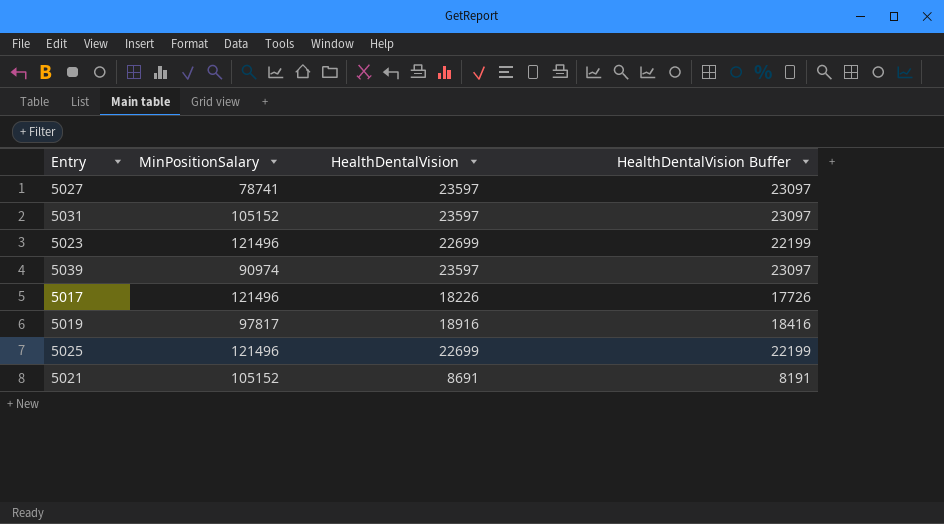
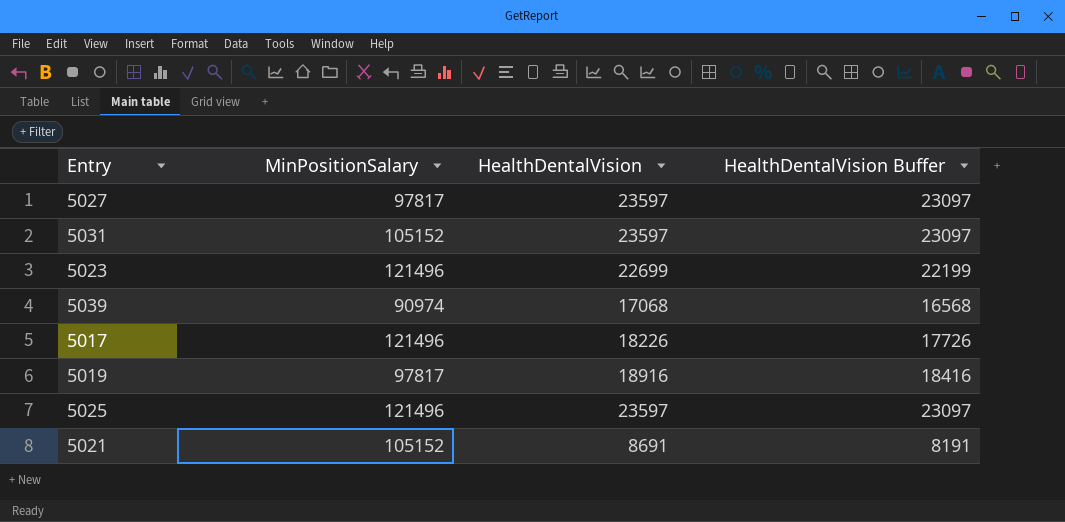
5027 | MinPositionSalary: 78741 -> 97817
5039 | HealthDentalVision: 23597 -> 17068
5039 | HealthDentalVision Buffer: 23097 -> 16568
5025 | HealthDentalVision: 22699 -> 23597
5025 | HealthDentalVision Buffer: 22199 -> 23097

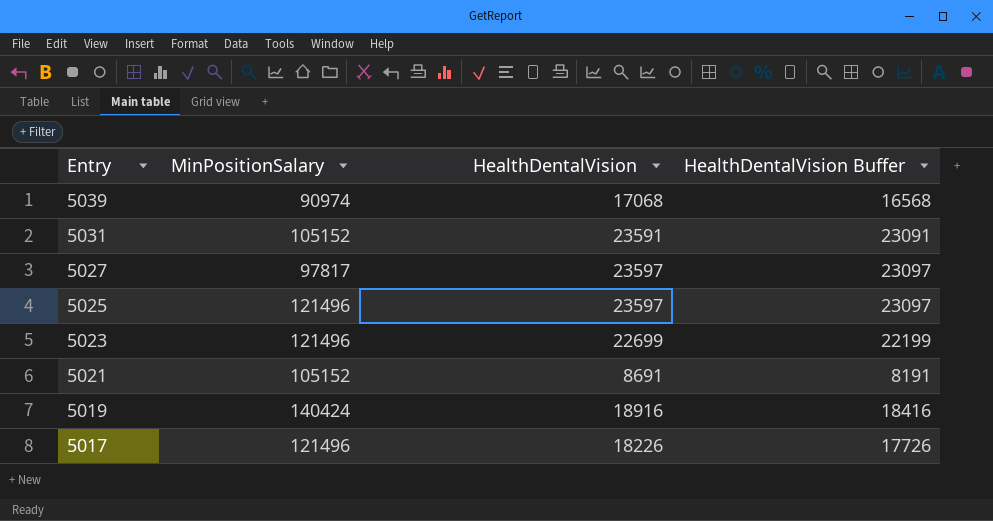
row order: none -> Entry descending
5031 | HealthDentalVision: 23597 -> 23591
5031 | HealthDentalVision Buffer: 23097 -> 23091
5019 | MinPositionSalary: 97817 -> 140424

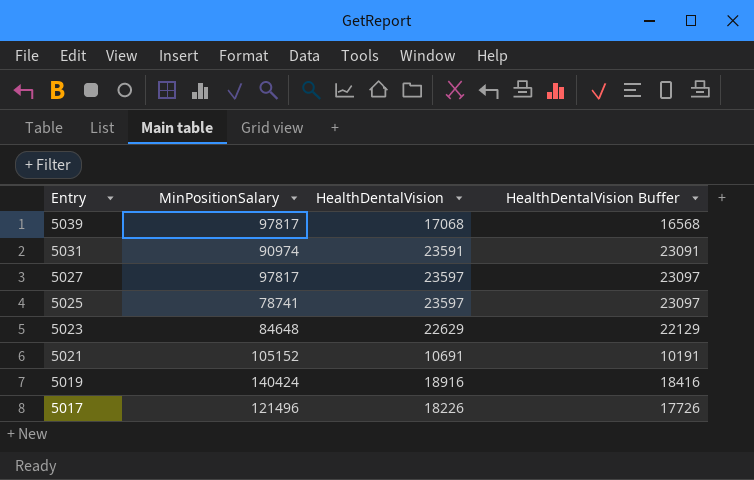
5039 | MinPositionSalary: 90974 -> 97817
5031 | MinPositionSalary: 105152 -> 90974
5025 | MinPositionSalary: 121496 -> 78741
5023 | MinPositionSalary: 121496 -> 84648
5023 | HealthDentalVision: 22699 -> 22629
5023 | HealthDentalVision Buffer: 22199 -> 22129
5021 | HealthDentalVision: 8691 -> 10691
5021 | HealthDentalVision Buffer: 8191 -> 10191

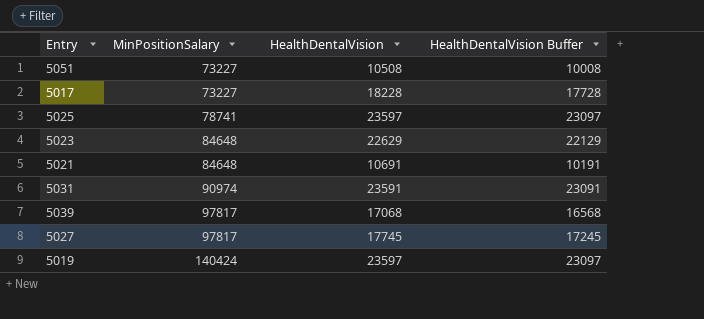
row order: Entry descending -> MinPositionSalary ascending
row 5051: none -> 73227 | 10508 | 10008
5017 | MinPositionSalary: 121496 -> 73227
5017 | HealthDentalVision: 18226 -> 18228
5017 | HealthDentalVision Buffer: 17726 -> 17728
5021 | MinPositionSalary: 105152 -> 84648
5027 | HealthDentalVision: 23597 -> 17745
5027 | HealthDentalVision Buffer: 23097 -> 17245
5019 | HealthDentalVision: 18916 -> 23597
5019 | HealthDentalVision Buffer: 18416 -> 23097

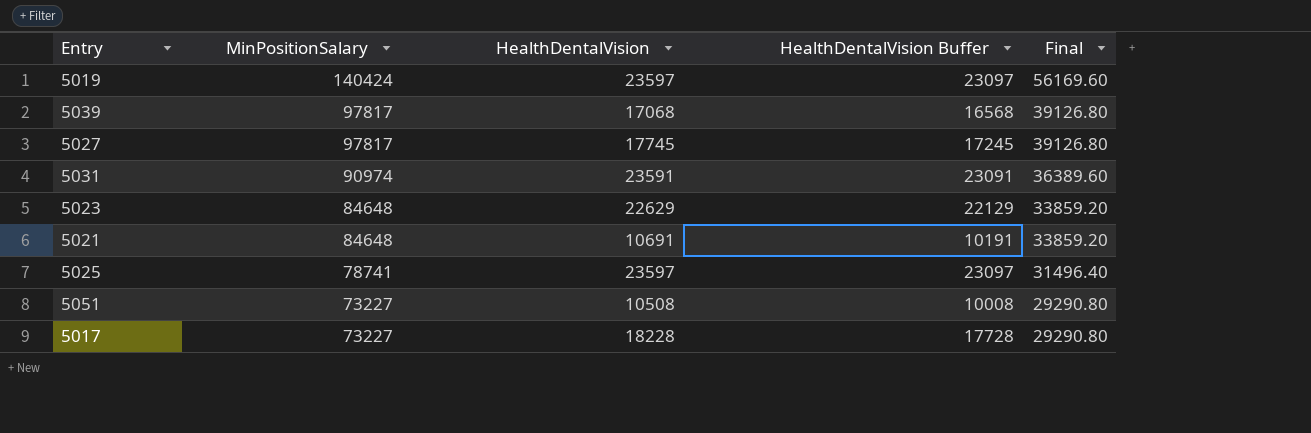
row order: MinPositionSalary ascending -> MinPositionSalary descending
column Final | formula: none -> [MinPositionSalary] * 0.4

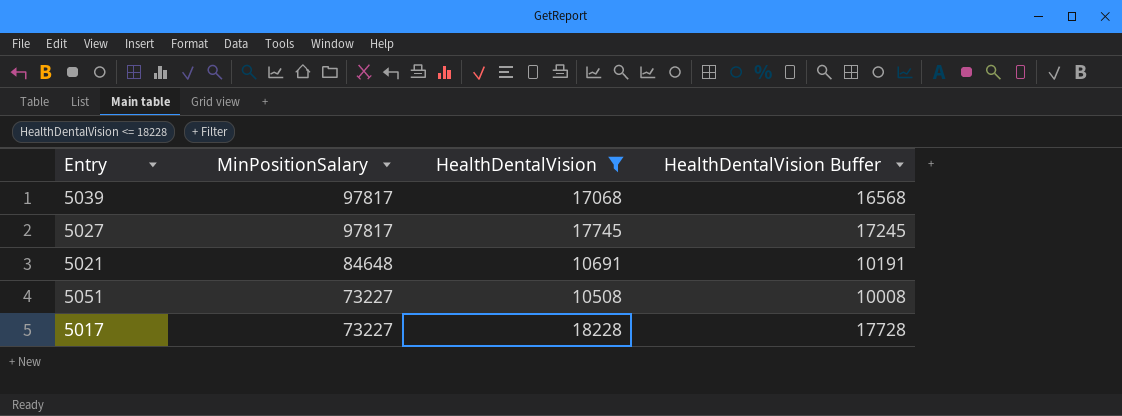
filter: none -> HealthDentalVision <= 18228
column Final | formula: [MinPositionSalary] * 0.4 -> none

